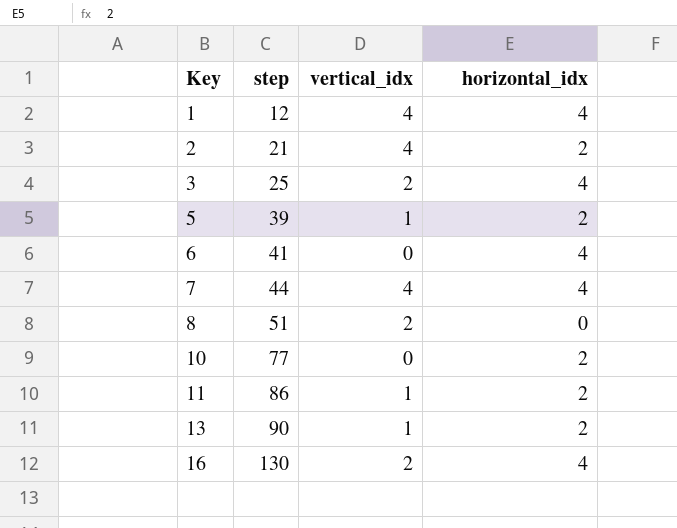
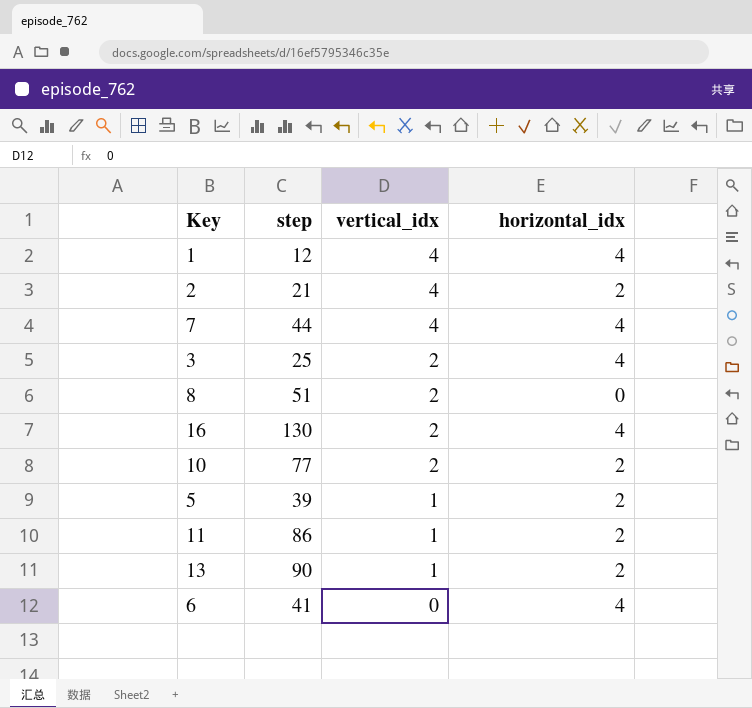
row order: Key ascending -> vertical_idx descending
10 | vertical_idx: 0 -> 2

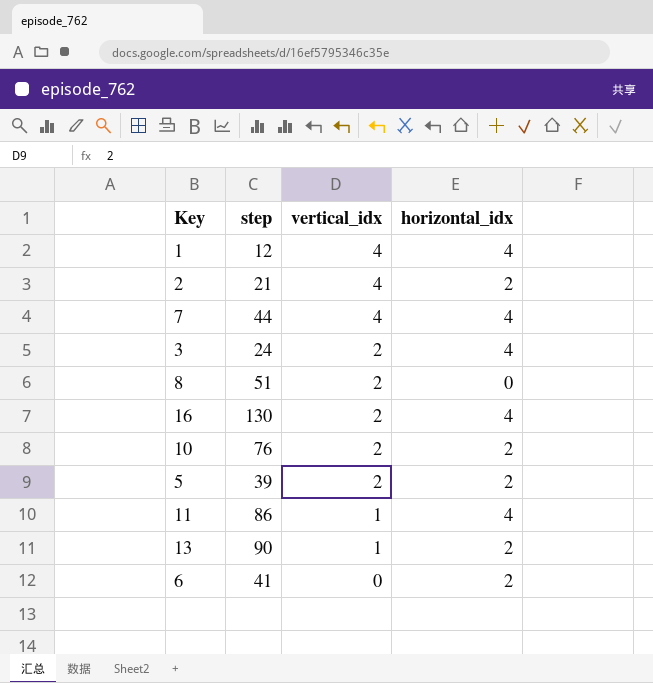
3 | step: 25 -> 24
10 | step: 77 -> 76
5 | vertical_idx: 1 -> 2
11 | horizontal_idx: 2 -> 4
6 | horizontal_idx: 4 -> 2

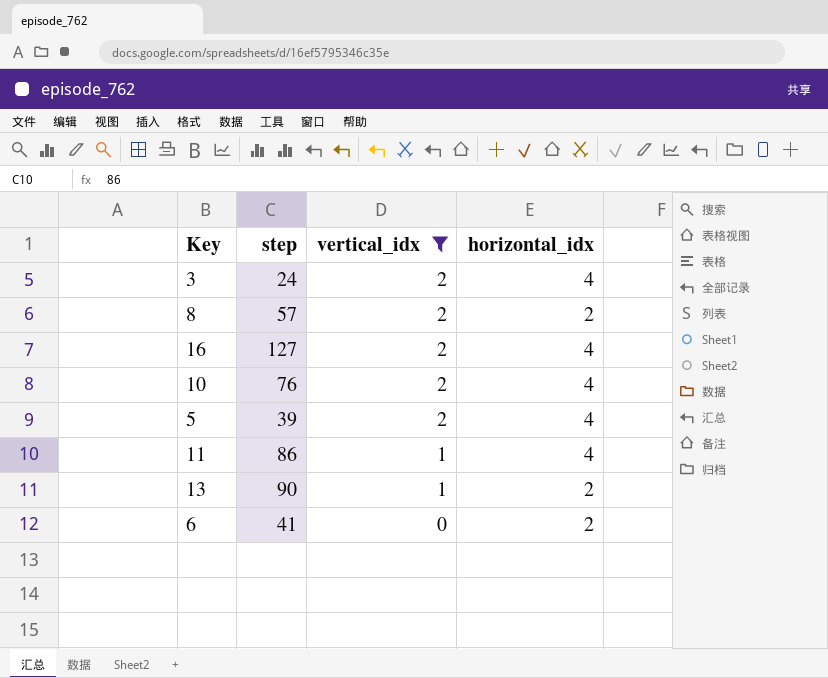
filter: none -> vertical_idx != 4
8 | step: 51 -> 57
8 | horizontal_idx: 0 -> 2
16 | step: 130 -> 127
10 | horizontal_idx: 2 -> 4
5 | horizontal_idx: 2 -> 4

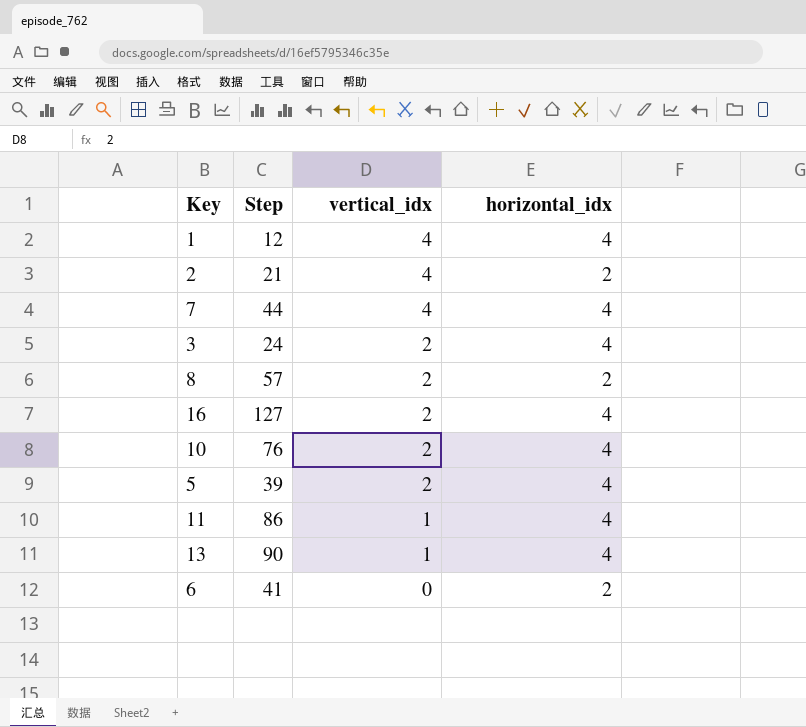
filter: vertical_idx != 4 -> none
column name: step -> Step
13 | horizontal_idx: 2 -> 4

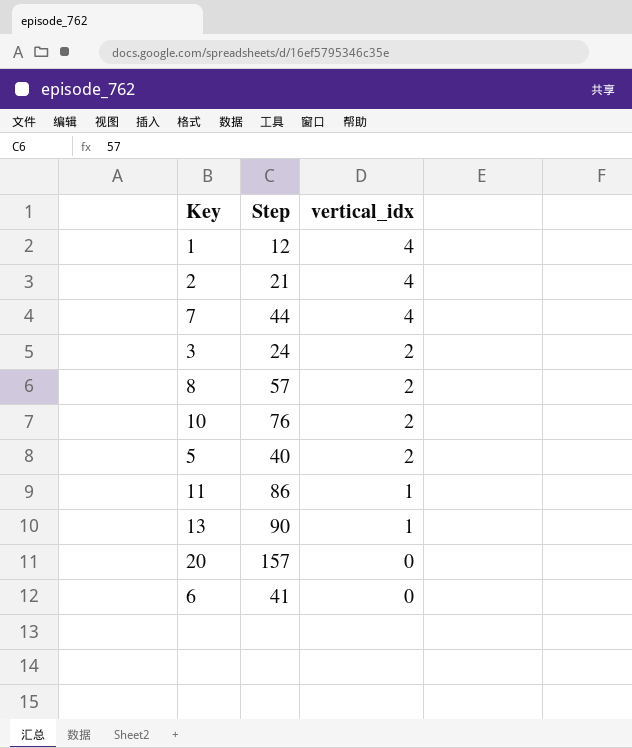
column horizontal_idx | position: 4 -> none
row 16: 127 | 2 | 4 -> none
5 | Step: 39 -> 40
row 20: none -> 157 | 0

